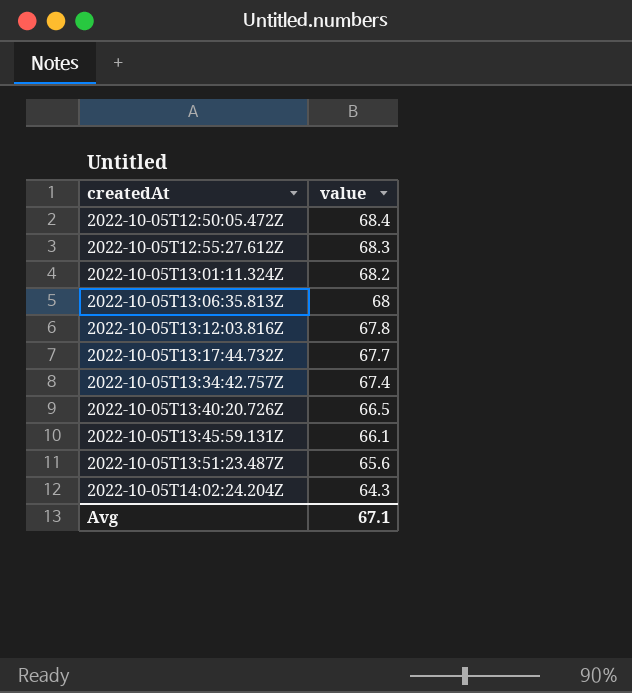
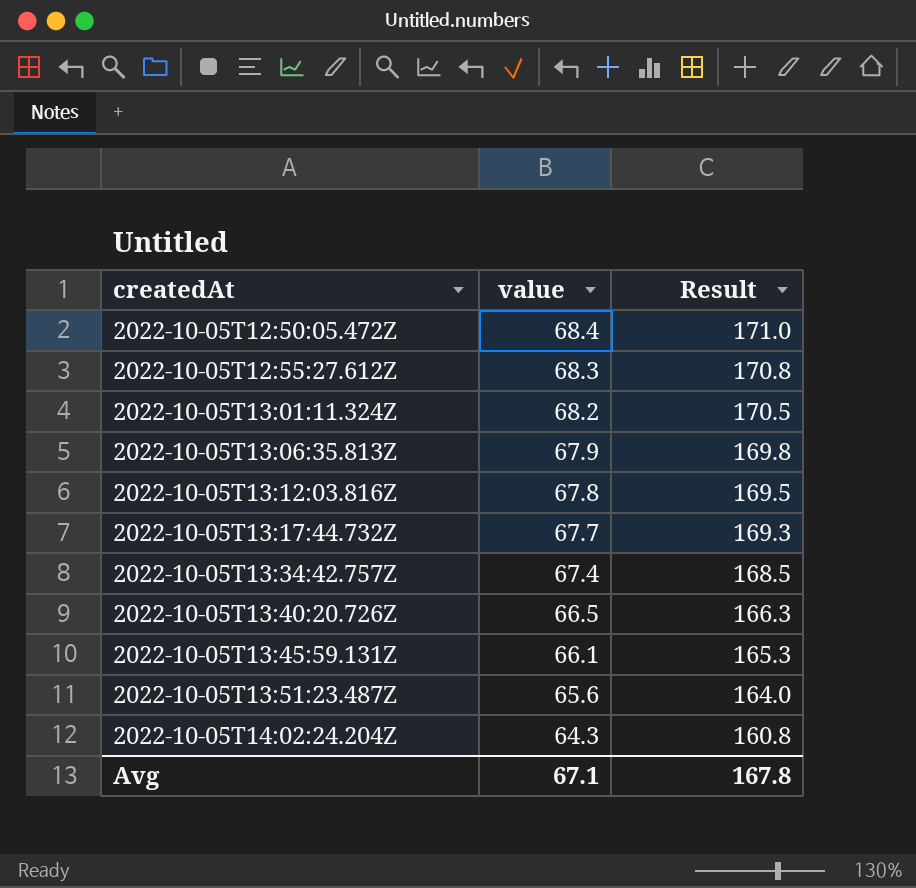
column Result | formula: none -> [value] * 2.5
2022-10-05T13:06:35.813Z | value: 68 -> 67.9

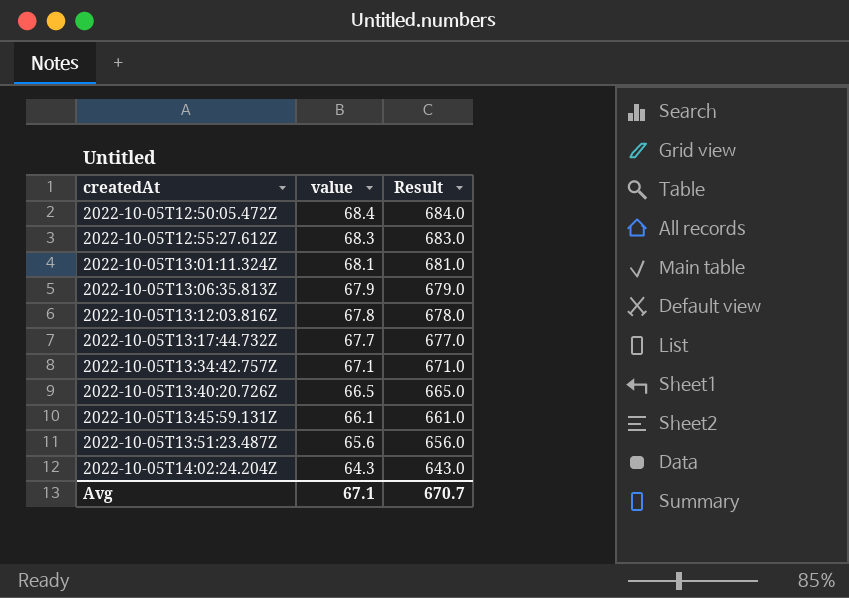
column Result | formula: [value] * 2.5 -> [value] * 10
2022-10-05T13:01:11.324Z | value: 68.2 -> 68.1
2022-10-05T13:34:42.757Z | value: 67.4 -> 67.1
Avg | Result: 167.8 -> 670.7

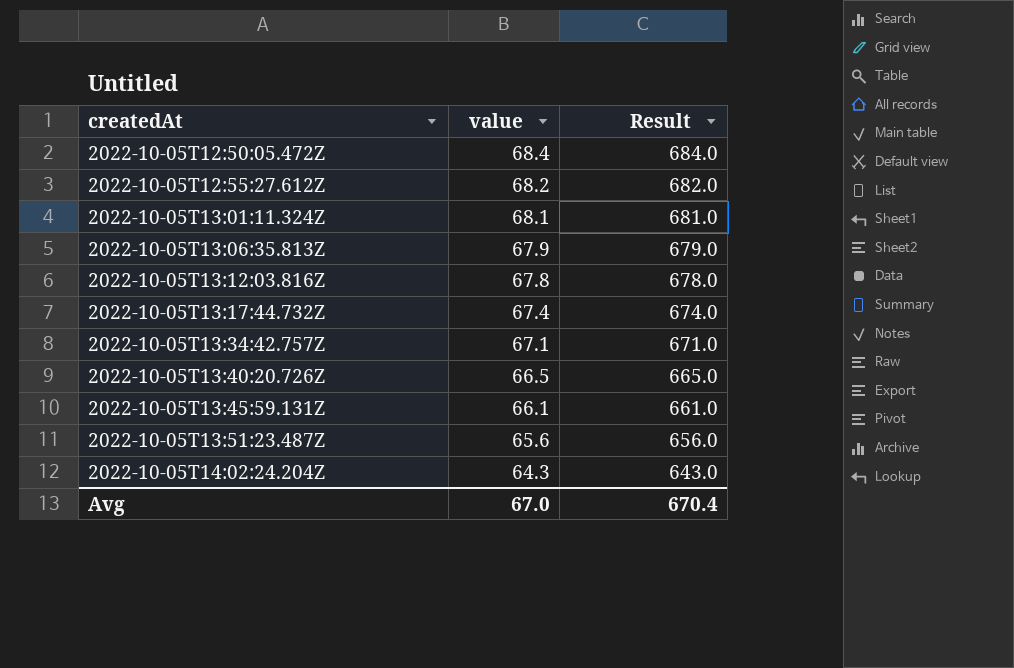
2022-10-05T12:55:27.612Z | value: 68.3 -> 68.2
2022-10-05T12:55:27.612Z | Result: 683.0 -> 682.0
2022-10-05T13:17:44.732Z | value: 67.7 -> 67.4
2022-10-05T13:17:44.732Z | Result: 677.0 -> 674.0
Avg | value: 67.1 -> 67.0
Avg | Result: 670.7 -> 670.4

